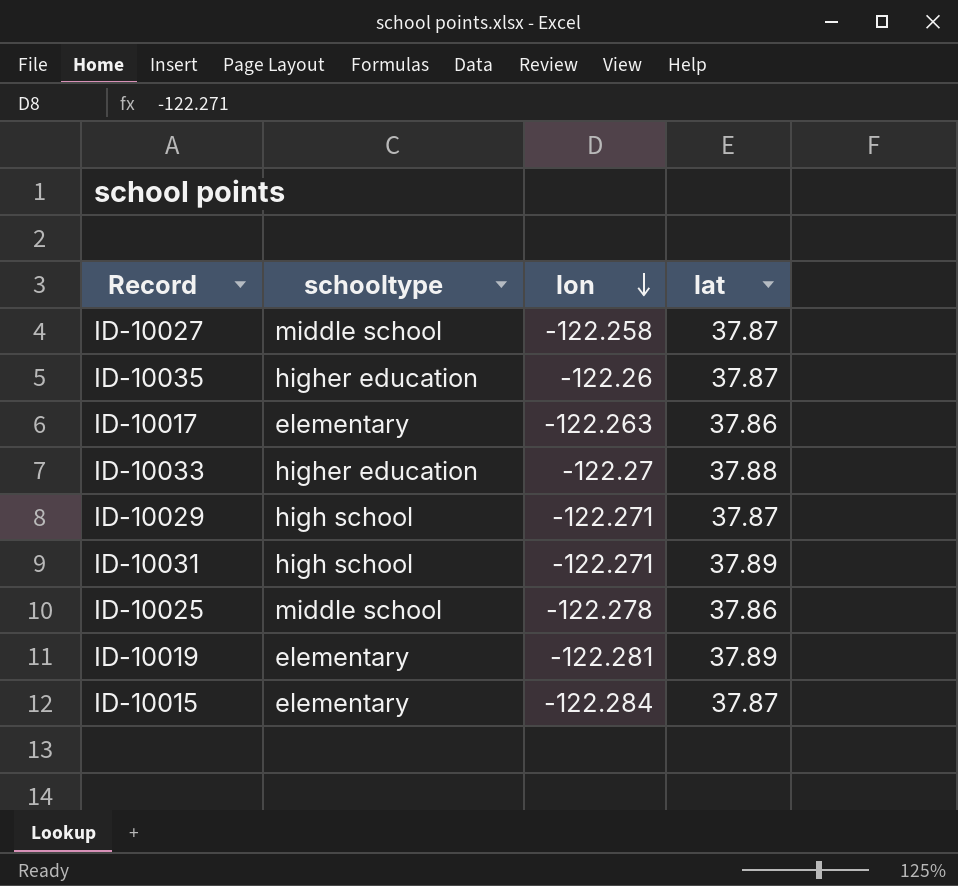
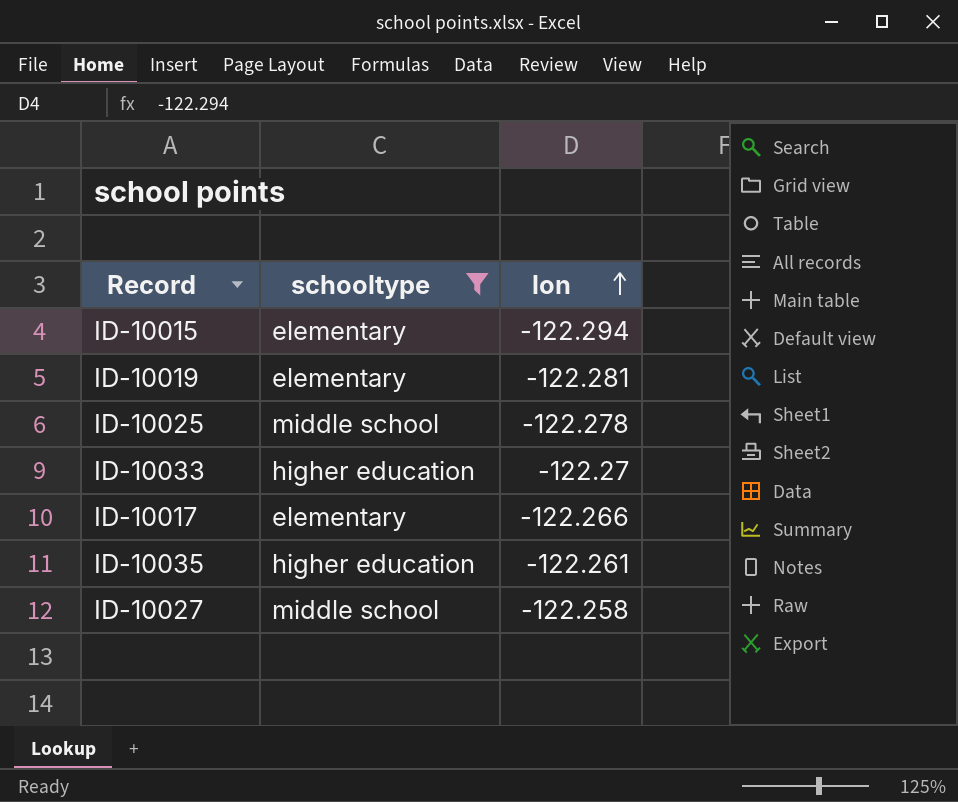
filter: none -> schooltype != high school
row order: lon descending -> lon ascending
column lat | position: 4 -> none
ID-10015 | lon: -122.284 -> -122.294
ID-10017 | lon: -122.263 -> -122.266
ID-10035 | lon: -122.26 -> -122.261

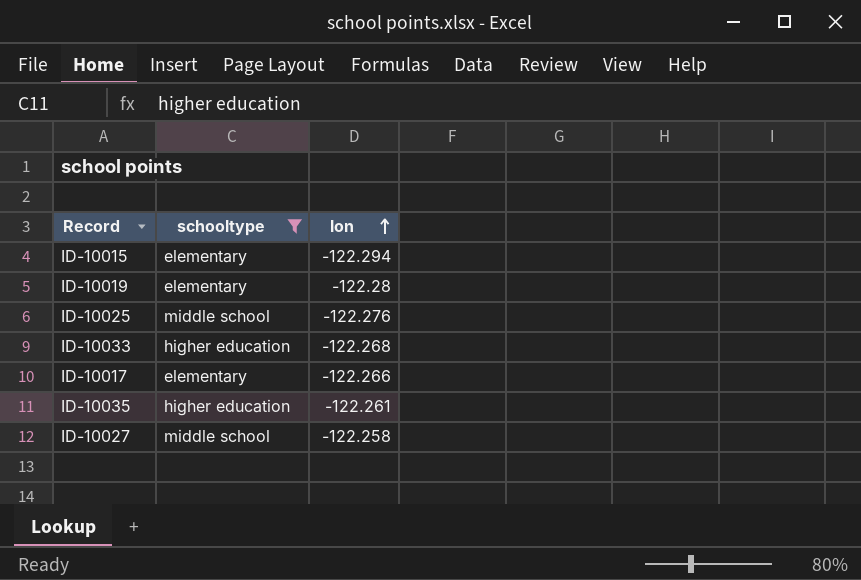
ID-10019 | lon: -122.281 -> -122.28
ID-10025 | lon: -122.278 -> -122.276
ID-10033 | lon: -122.27 -> -122.268

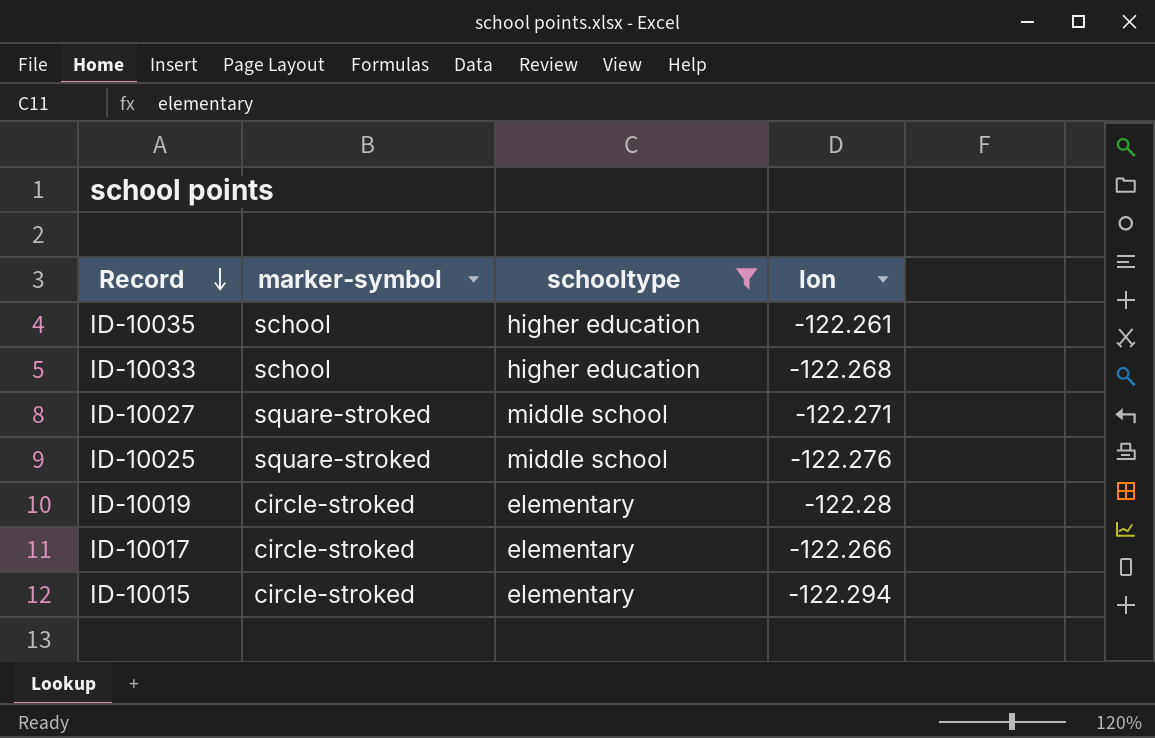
row order: lon ascending -> Record descending
column marker-symbol | position: none -> 2
ID-10027 | lon: -122.258 -> -122.271

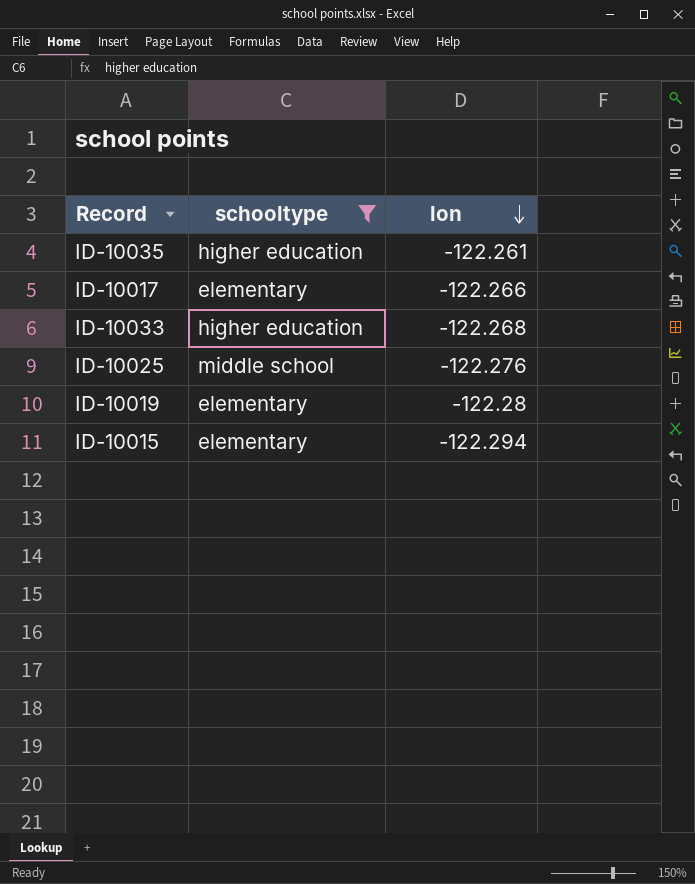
row order: Record descending -> lon descending
column marker-symbol | position: 2 -> none
row ID-10027: square-stroked | middle school | -122.271 -> none

